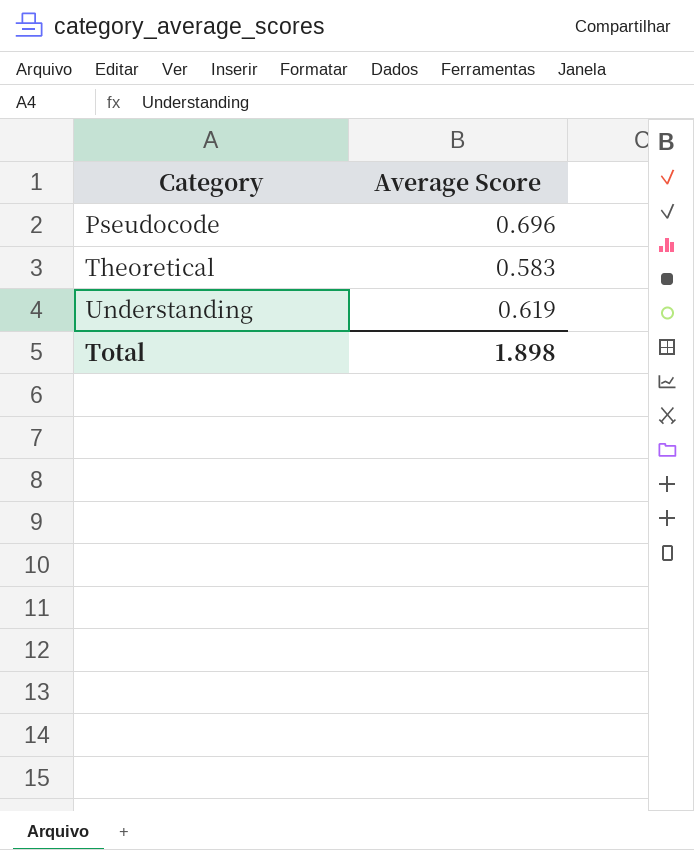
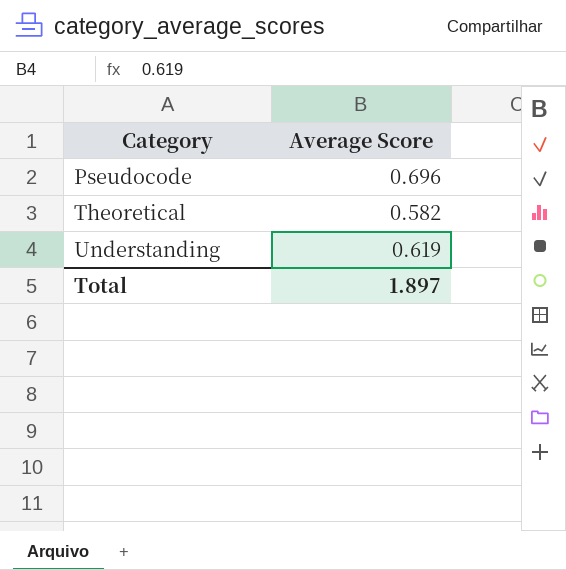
Theoretical | Average Score: 0.583 -> 0.582
Total | Average Score: 1.898 -> 1.897

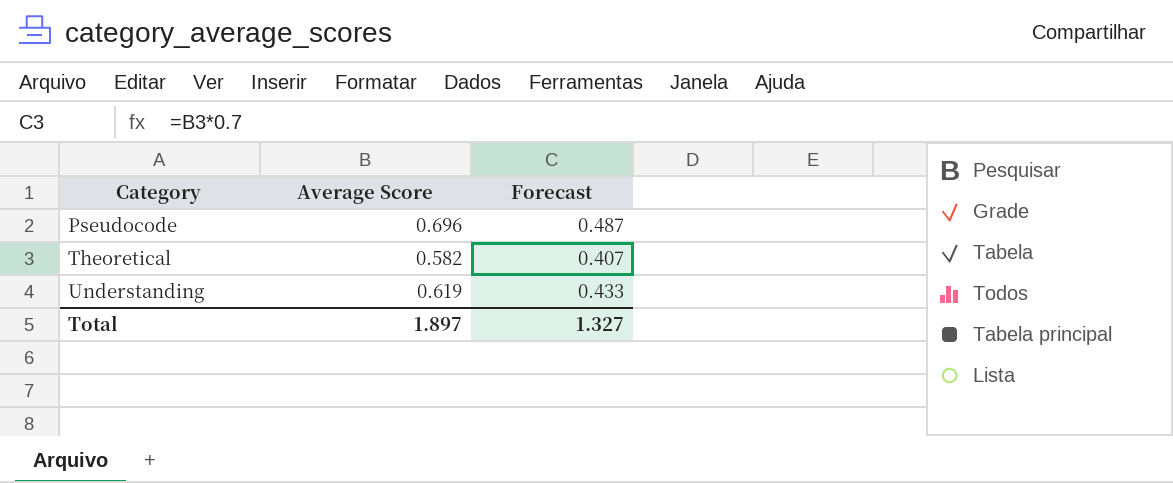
column Forecast | formula: none -> [Average Score] * 0.7

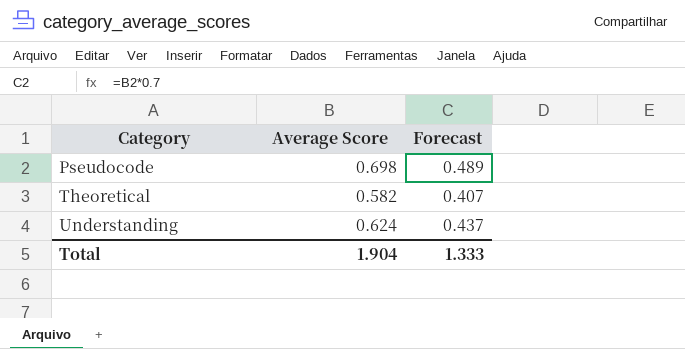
Pseudocode | Average Score: 0.696 -> 0.698
Pseudocode | Forecast: 0.487 -> 0.489
Understanding | Average Score: 0.619 -> 0.624
Understanding | Forecast: 0.433 -> 0.437
Total | Average Score: 1.897 -> 1.904
Total | Forecast: 1.327 -> 1.333

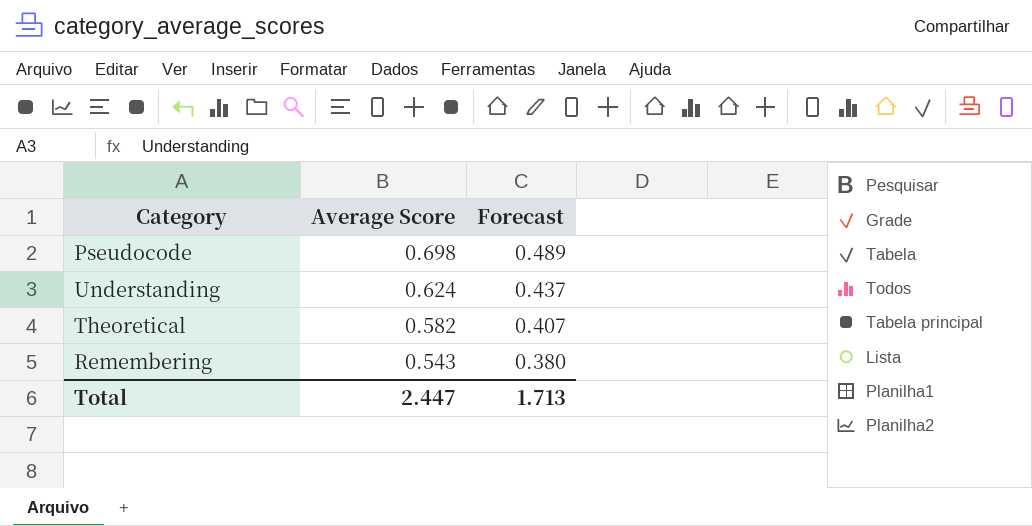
row order: Category ascending -> Average Score descending
row Remembering: none -> 0.543 | 0.380
Total | Average Score: 1.904 -> 2.447
Total | Forecast: 1.333 -> 1.713

